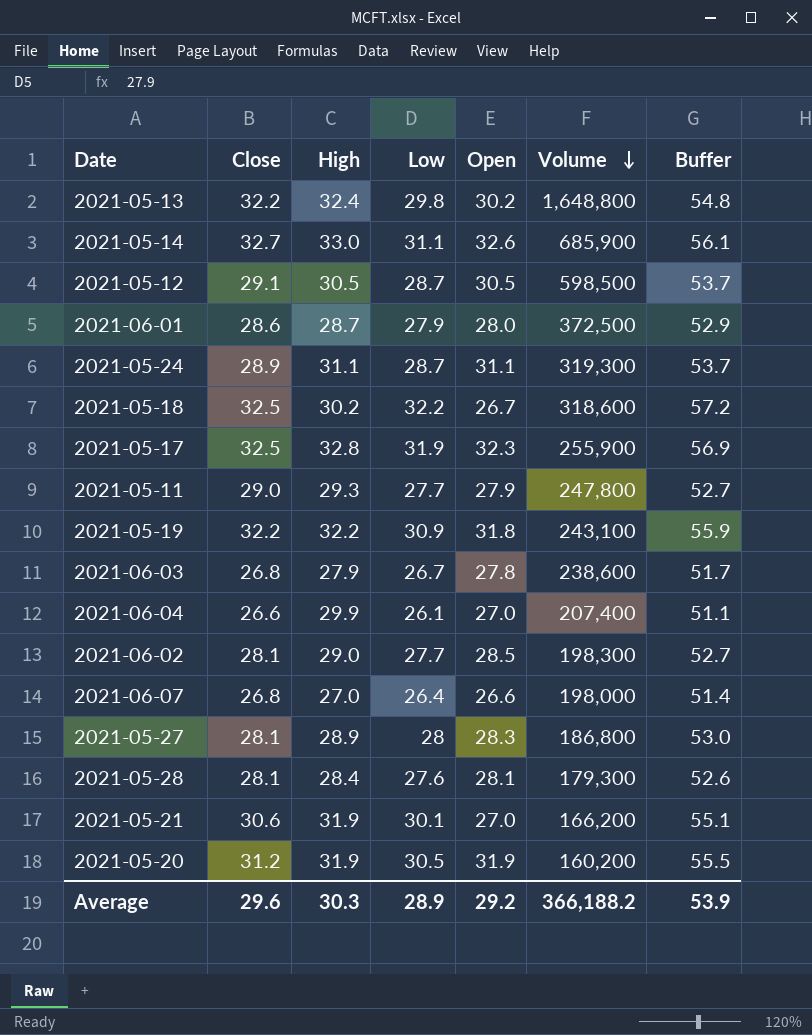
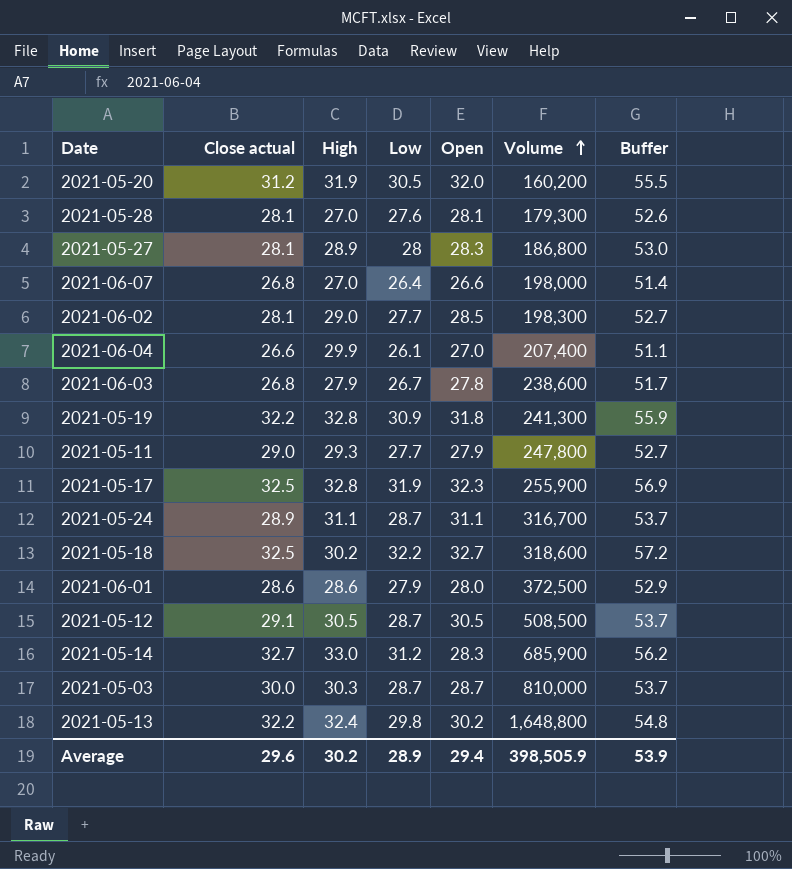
row order: Volume descending -> Volume ascending
column name: Close -> Close actual
row 2021-05-21: 30.6 | 31.9 | 30.1 | 27.0 | 166,200 | 55.1 -> none
2021-05-20 | Open: 31.9 -> 32.0
2021-05-28 | High: 28.4 -> 27.0
2021-05-19 | High: 32.2 -> 32.8
2021-05-19 | Volume: 243,100 -> 241,300
2021-05-24 | Volume: 319,300 -> 316,700
2021-05-18 | Open: 26.7 -> 32.7
2021-06-01 | High: 28.7 -> 28.6
2021-05-12 | Volume: 598,500 -> 508,500
2021-05-14 | Low: 31.1 -> 31.2
2021-05-14 | Open: 32.6 -> 28.3
2021-05-14 | Buffer: 56.1 -> 56.2
row 2021-05-03: none -> 30.0 | 30.3 | 28.7 | 28.7 | 810,000 | 53.7
Average | High: 30.3 -> 30.2
Average | Open: 29.2 -> 29.4
Average | Volume: 366,188.2 -> 398,505.9

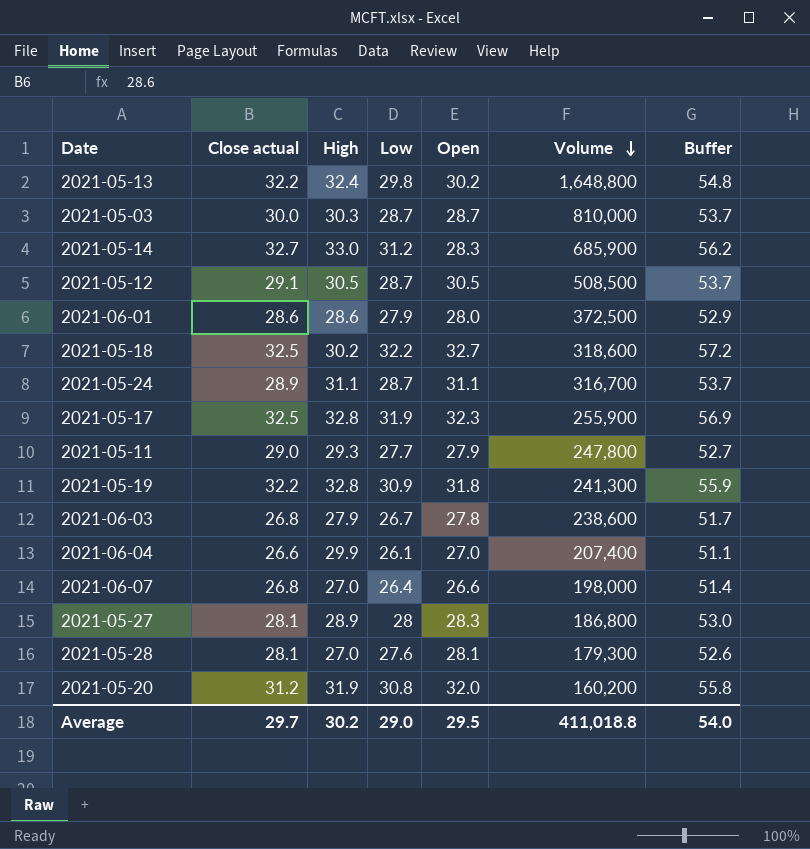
row order: Volume ascending -> Volume descending
row 2021-06-02: 28.1 | 29.0 | 27.7 | 28.5 | 198,300 | 52.7 -> none
2021-05-20 | Low: 30.5 -> 30.8
2021-05-20 | Buffer: 55.5 -> 55.8
Average | Close actual: 29.6 -> 29.7
Average | Low: 28.9 -> 29.0
Average | Open: 29.4 -> 29.5
Average | Volume: 398,505.9 -> 411,018.8
Average | Buffer: 53.9 -> 54.0

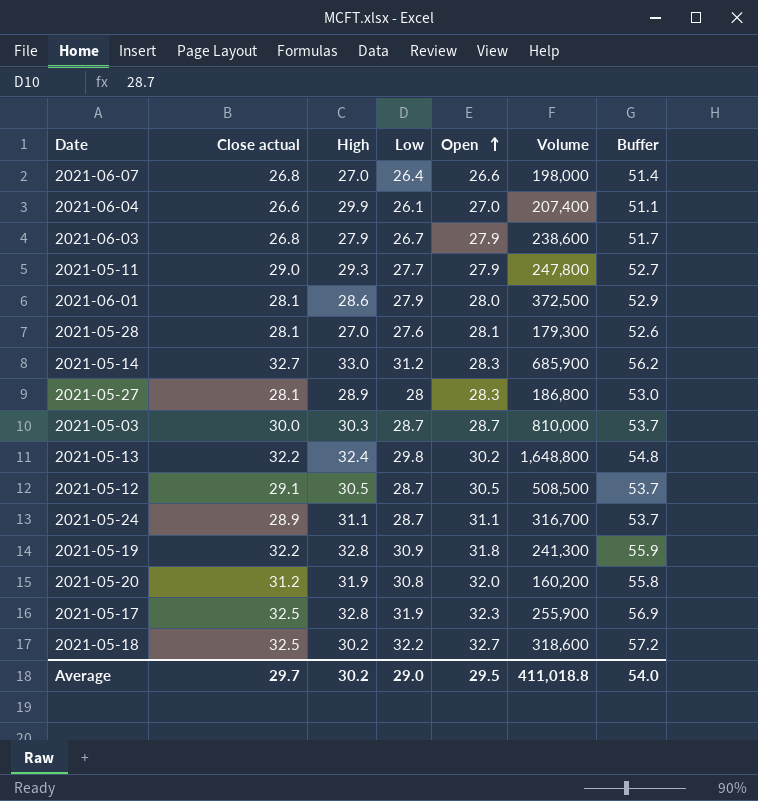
row order: Volume descending -> Open ascending
2021-06-03 | Open: 27.8 -> 27.9
2021-06-01 | Close actual: 28.6 -> 28.1

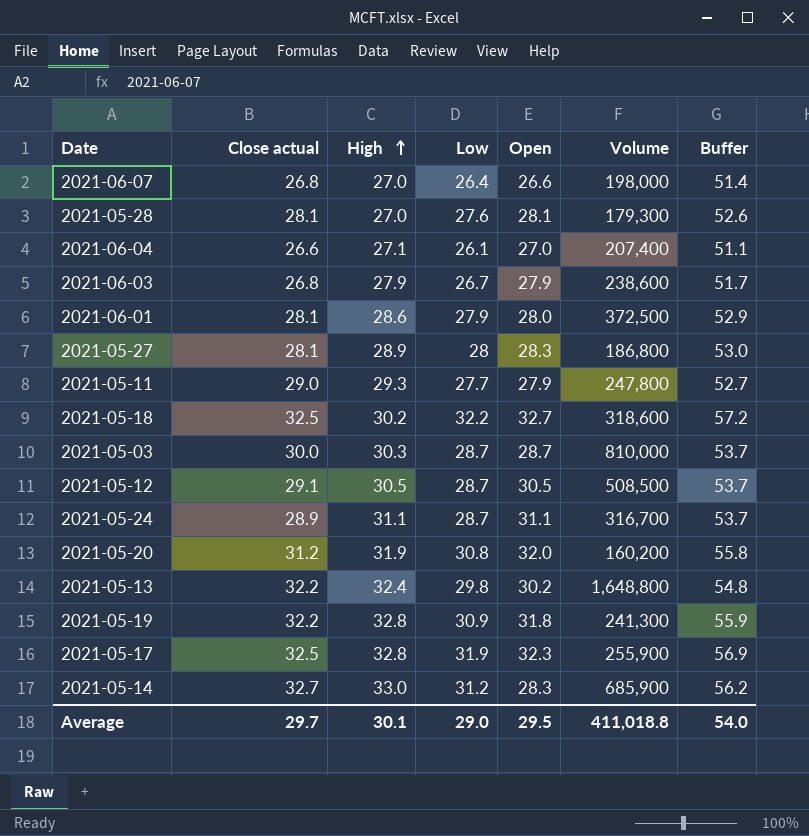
row order: Open ascending -> High ascending
2021-06-04 | High: 29.9 -> 27.1
Average | High: 30.2 -> 30.1

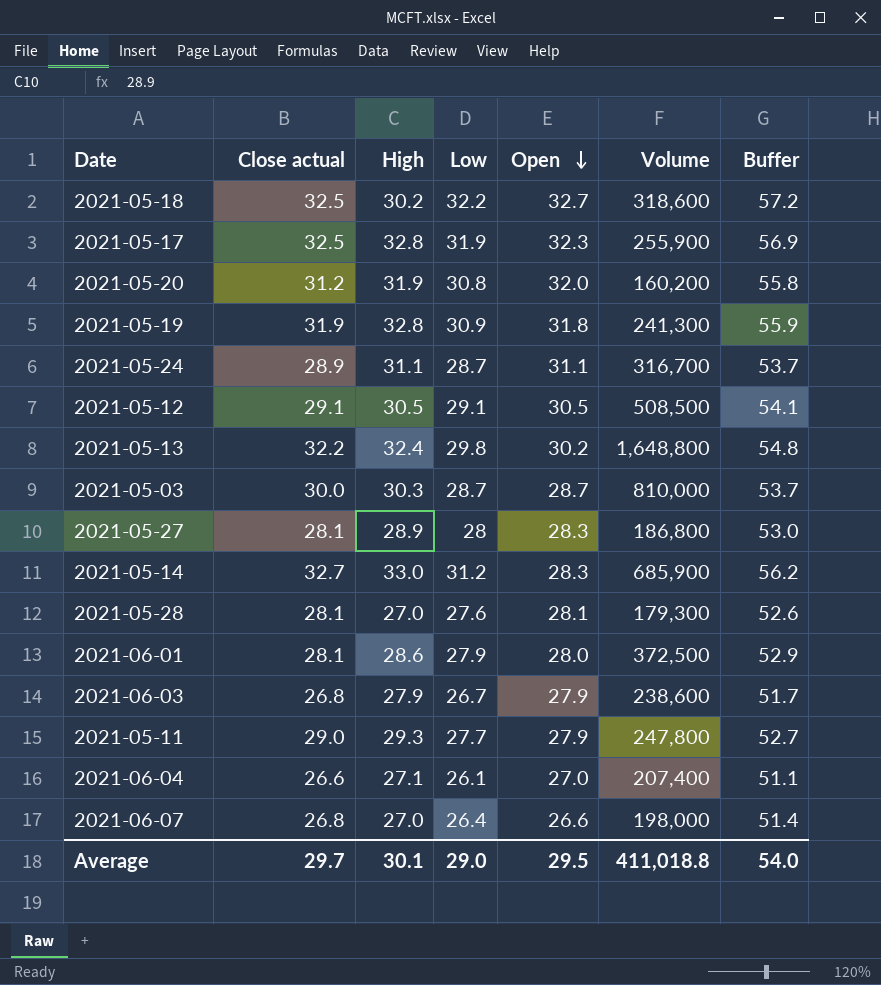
row order: High ascending -> Open descending
2021-05-19 | Close actual: 32.2 -> 31.9
2021-05-12 | Low: 28.7 -> 29.1
2021-05-12 | Buffer: 53.7 -> 54.1

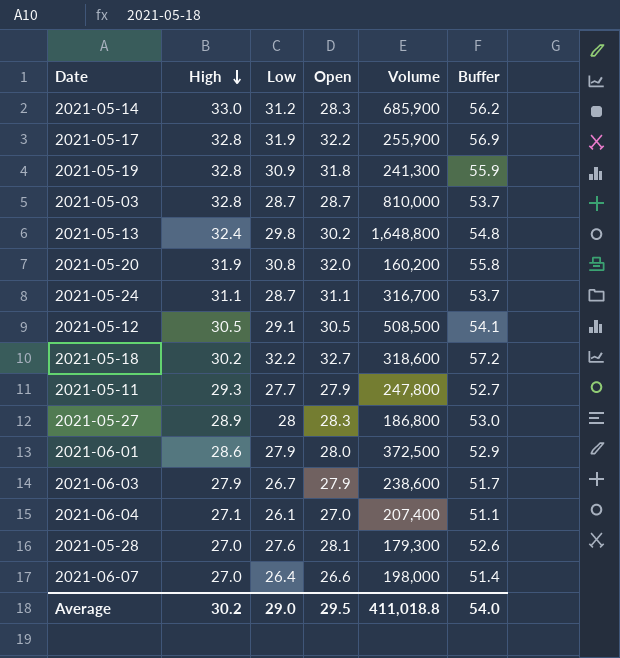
row order: Open descending -> High descending
column Close actual | position: 2 -> none
2021-05-17 | Open: 32.3 -> 32.2
2021-05-03 | High: 30.3 -> 32.8
Average | High: 30.1 -> 30.2

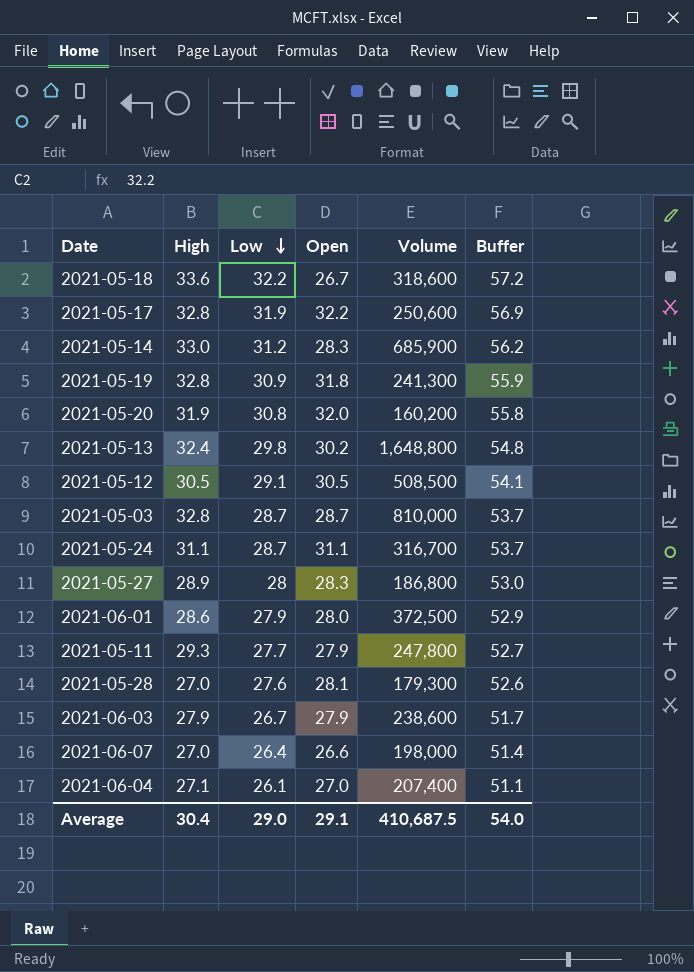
row order: High descending -> Low descending
2021-05-18 | High: 30.2 -> 33.6
2021-05-18 | Open: 32.7 -> 26.7
2021-05-17 | Volume: 255,900 -> 250,600
Average | High: 30.2 -> 30.4
Average | Open: 29.5 -> 29.1
Average | Volume: 411,018.8 -> 410,687.5

